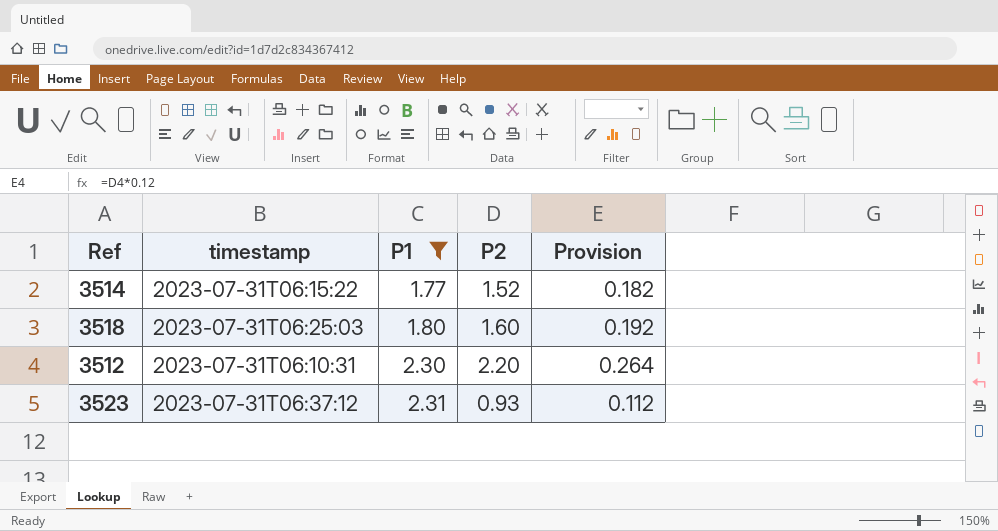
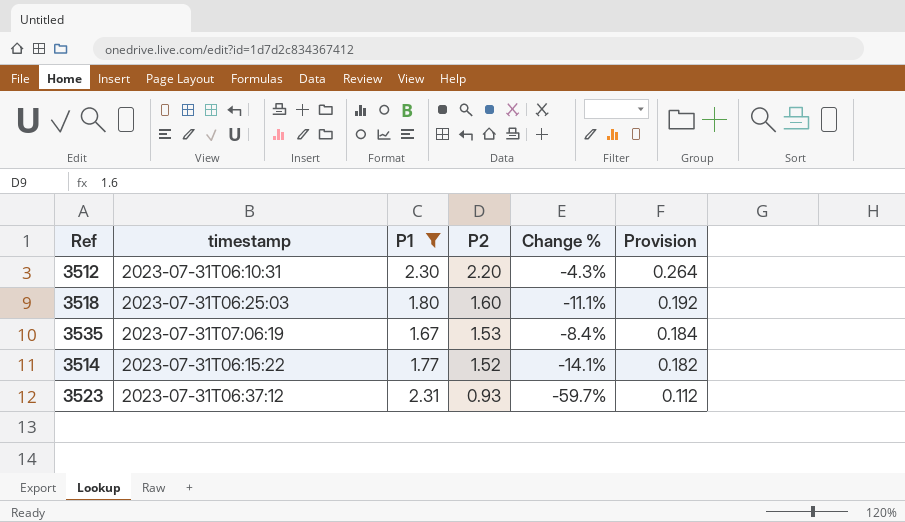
row order: P1 ascending -> P2 descending
column Change % | formula: none -> ([P2] - [P1]) / [P1]
row 3535: none -> 2023-07-31T07:06:19 | 1.67 | 1.53 | -8.4% | 0.184

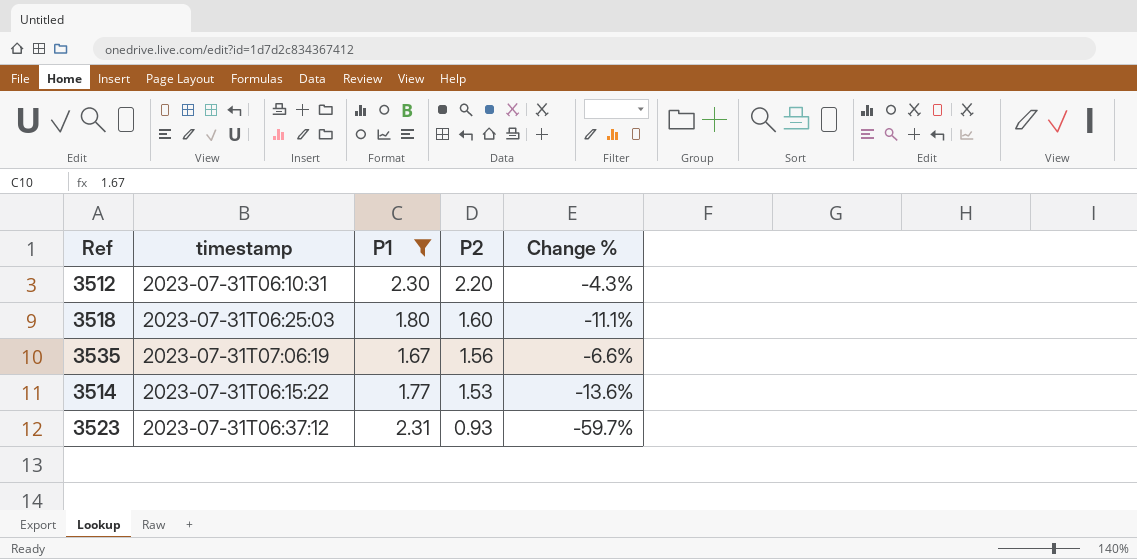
column Provision | formula: [P2] * 0.12 -> none
3535 | P2: 1.53 -> 1.56
3535 | Change %: -8.4% -> -6.6%
3514 | P2: 1.52 -> 1.53
3514 | Change %: -14.1% -> -13.6%

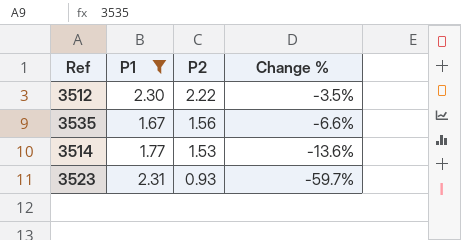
column timestamp | position: 2 -> none
row 3518: 2023-07-31T06:25:03 | 1.80 | 1.60 | -11.1% -> none
3512 | P2: 2.20 -> 2.22
3512 | Change %: -4.3% -> -3.5%

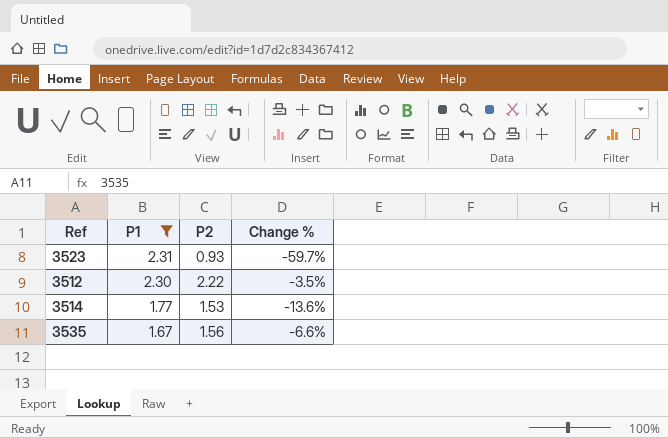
row order: P2 descending -> P1 descending

